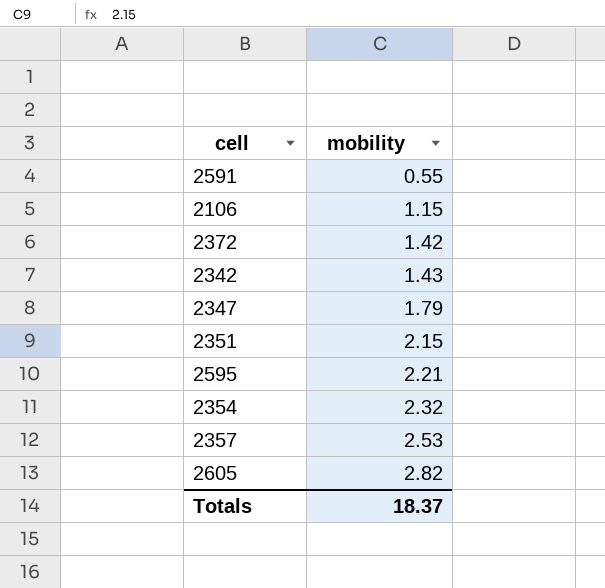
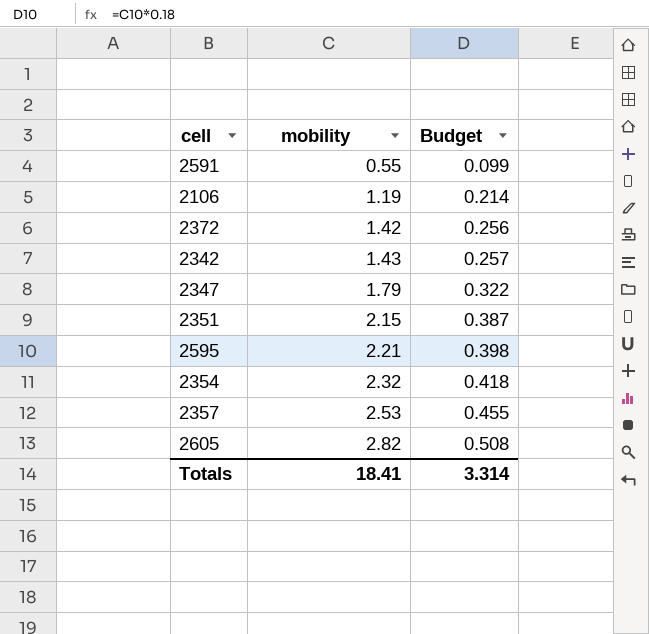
column Budget | formula: none -> [mobility] * 0.18
2106 | mobility: 1.15 -> 1.19
Totals | mobility: 18.37 -> 18.41

